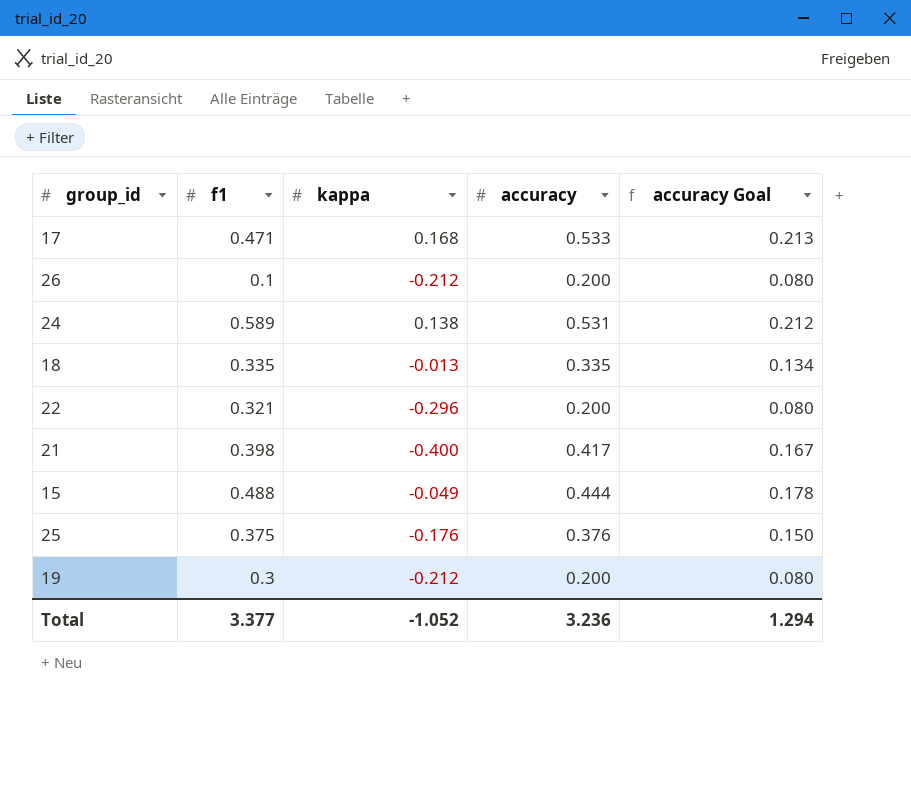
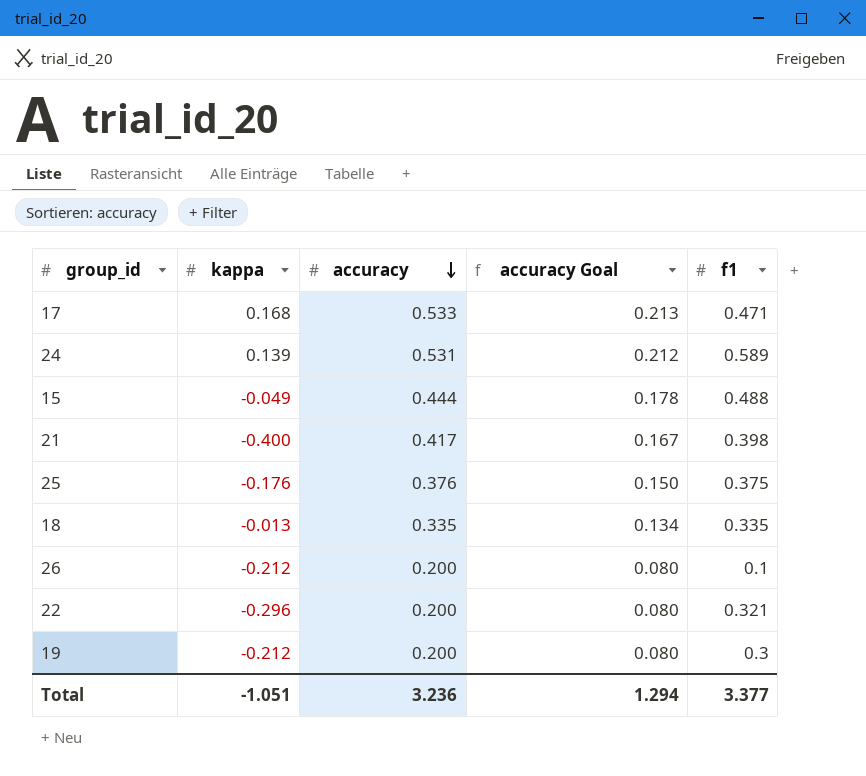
row order: none -> accuracy descending
column f1 | position: 2 -> 5
24 | kappa: 0.138 -> 0.139
Total | kappa: -1.052 -> -1.051

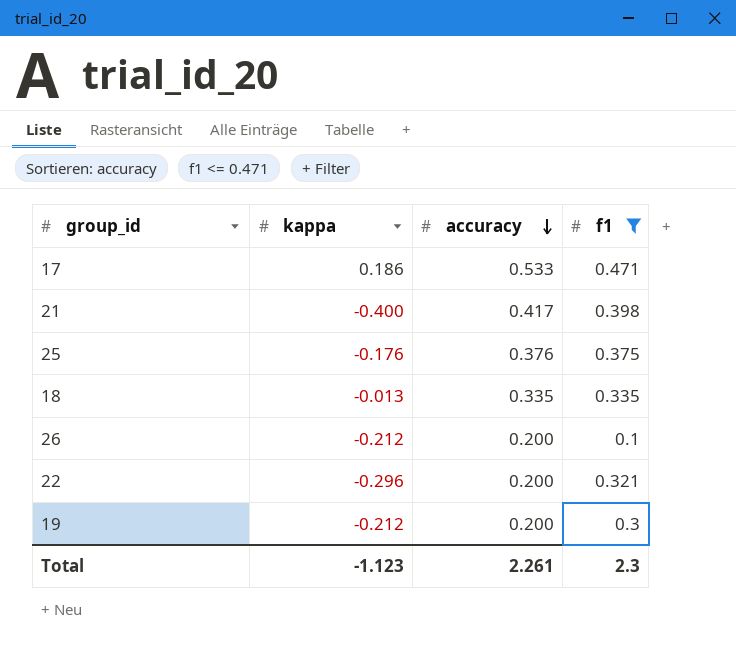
filter: none -> f1 <= 0.471
column accuracy Goal | formula: [accuracy] * 0.4 -> none
17 | kappa: 0.168 -> 0.186
Total | kappa: -1.051 -> -1.123
Total | accuracy: 3.236 -> 2.261
Total | f1: 3.377 -> 2.3

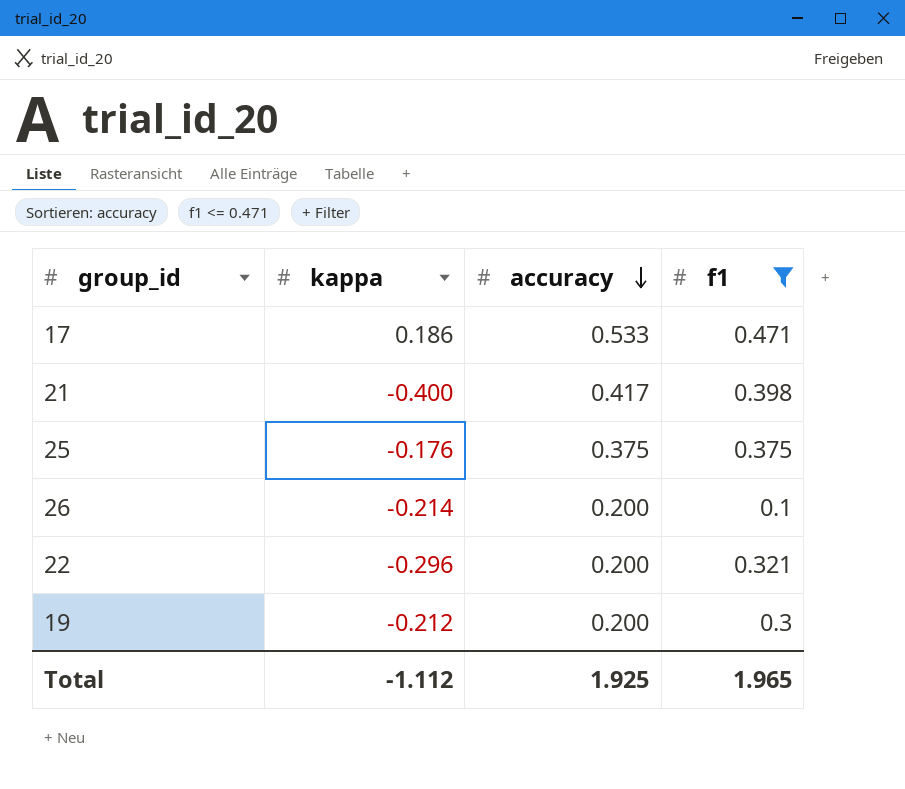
row 18: -0.013 | 0.335 | 0.335 -> none
25 | accuracy: 0.376 -> 0.375
26 | kappa: -0.212 -> -0.214
Total | kappa: -1.123 -> -1.112
Total | accuracy: 2.261 -> 1.925
Total | f1: 2.3 -> 1.965

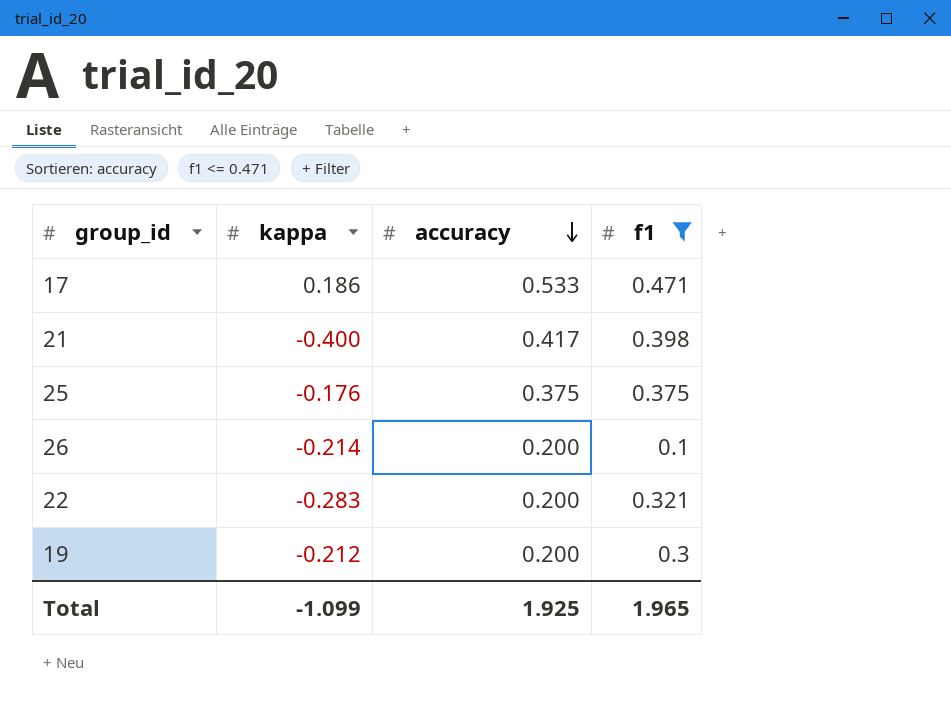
22 | kappa: -0.296 -> -0.283
Total | kappa: -1.112 -> -1.099

